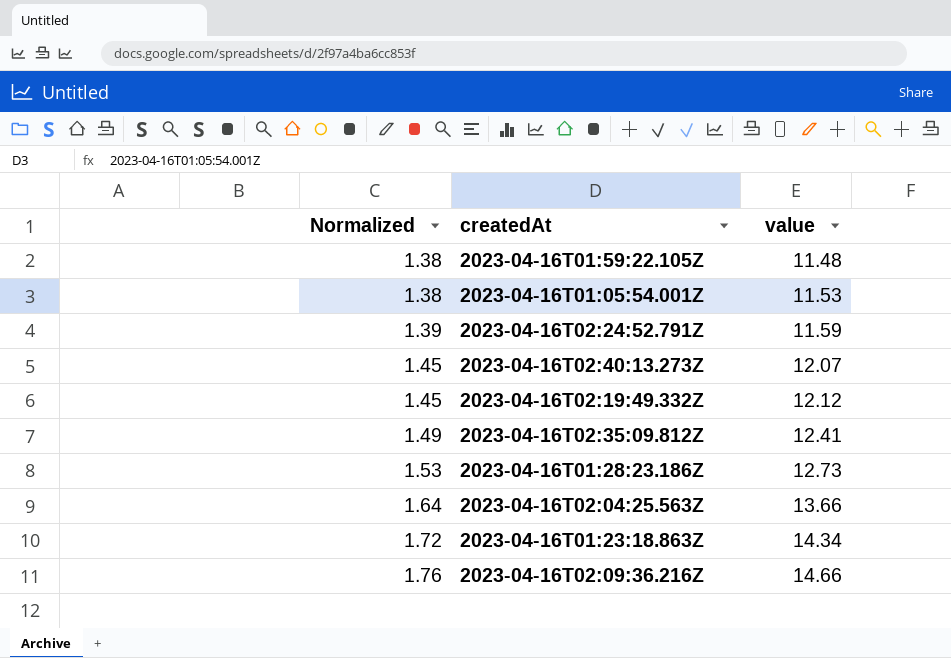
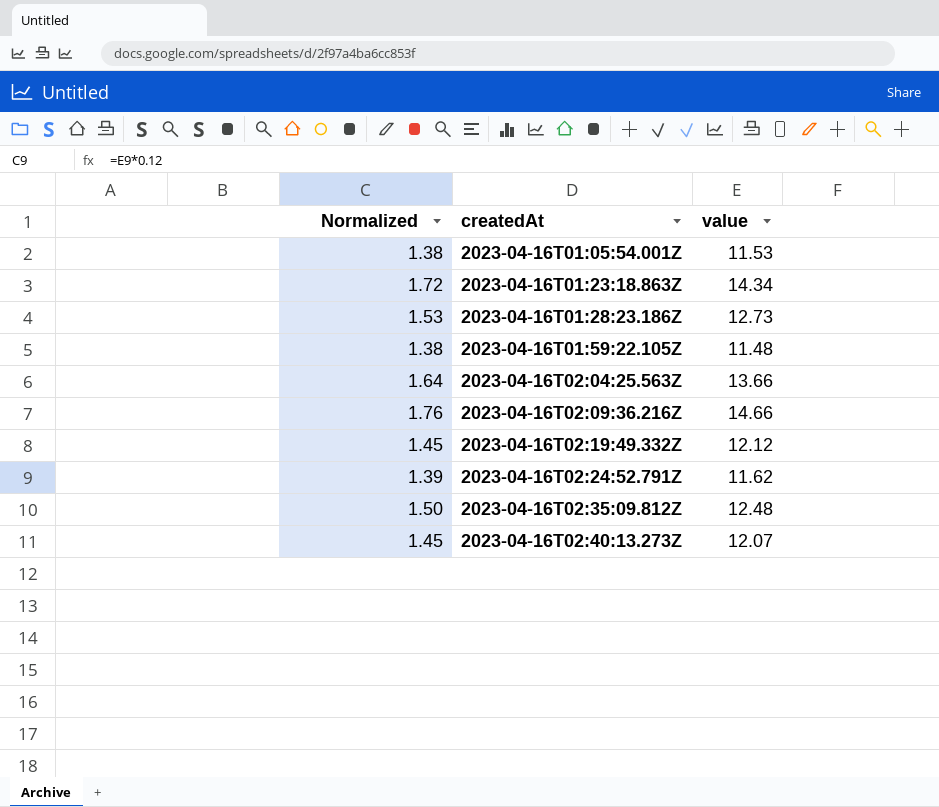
row order: Normalized ascending -> createdAt ascending
2023-04-16T02:24:52.791Z | value: 11.59 -> 11.62
2023-04-16T02:35:09.812Z | Normalized: 1.49 -> 1.50
2023-04-16T02:35:09.812Z | value: 12.41 -> 12.48

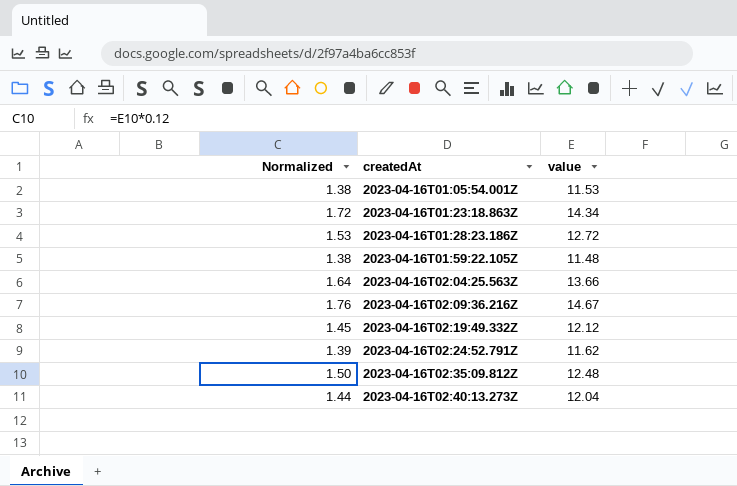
2023-04-16T01:28:23.186Z | value: 12.73 -> 12.72
2023-04-16T02:09:36.216Z | value: 14.66 -> 14.67
2023-04-16T02:40:13.273Z | Normalized: 1.45 -> 1.44
2023-04-16T02:40:13.273Z | value: 12.07 -> 12.04

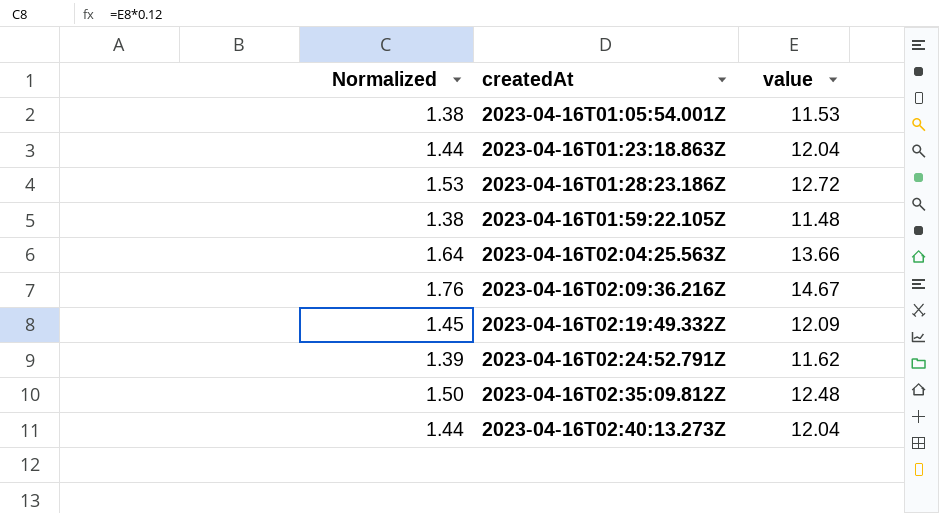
2023-04-16T01:23:18.863Z | Normalized: 1.72 -> 1.44
2023-04-16T01:23:18.863Z | value: 14.34 -> 12.04
2023-04-16T02:19:49.332Z | value: 12.12 -> 12.09

